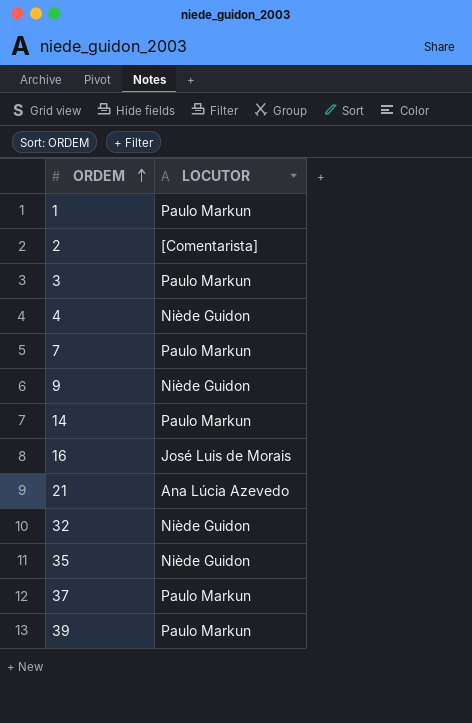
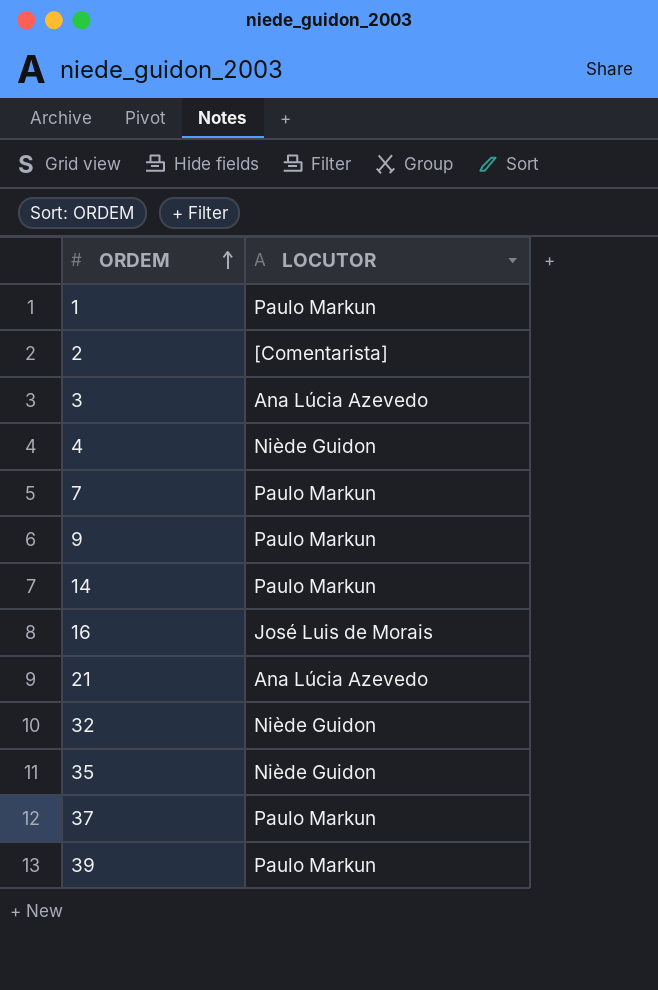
3 | LOCUTOR: Paulo Markun -> Ana Lúcia Azevedo
9 | LOCUTOR: Niède Guidon -> Paulo Markun

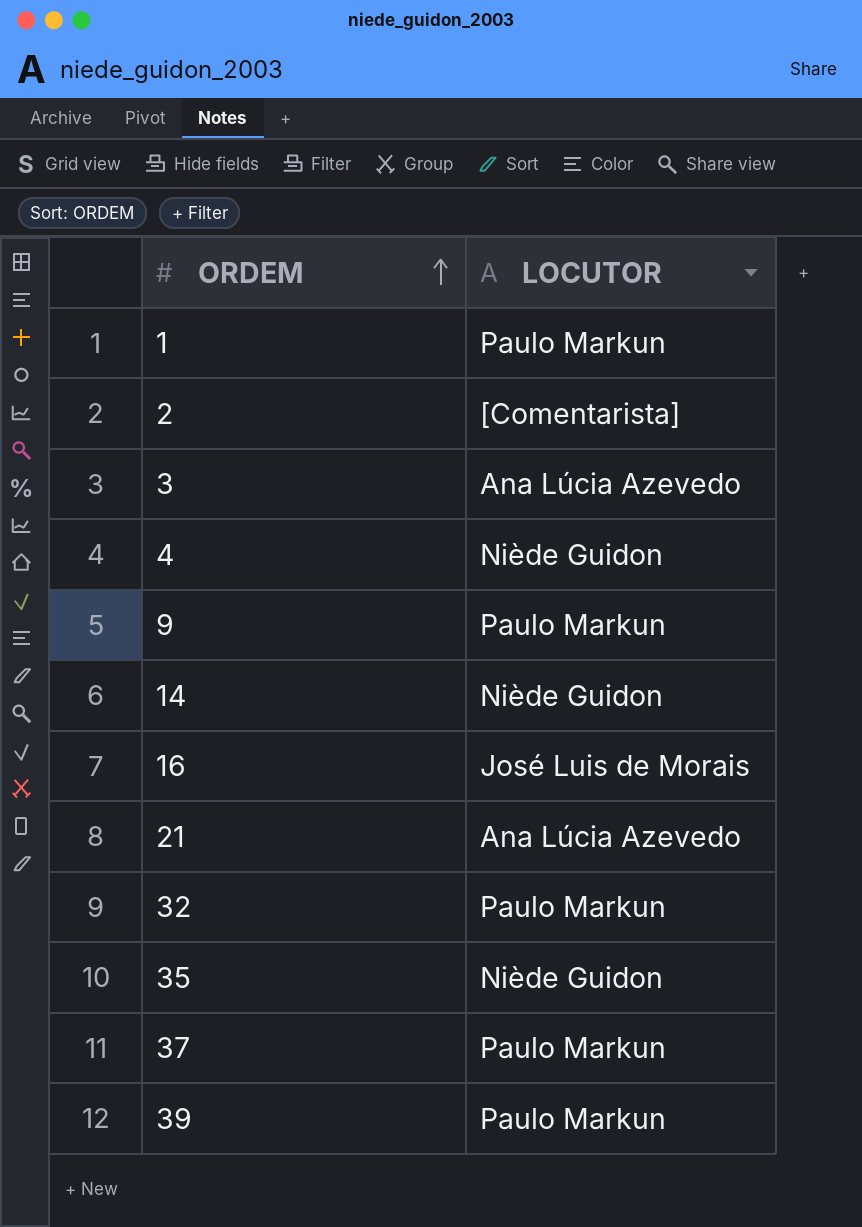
row 7: Paulo Markun -> none
14 | LOCUTOR: Paulo Markun -> Niède Guidon
32 | LOCUTOR: Niède Guidon -> Paulo Markun

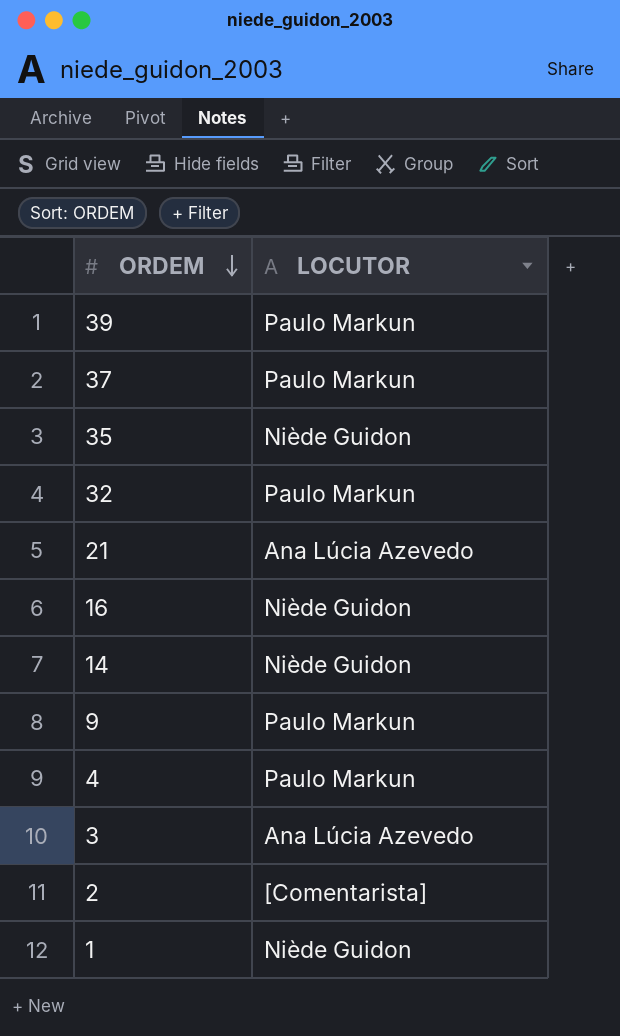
row order: ORDEM ascending -> ORDEM descending
16 | LOCUTOR: José Luis de Morais -> Niède Guidon
4 | LOCUTOR: Niède Guidon -> Paulo Markun
1 | LOCUTOR: Paulo Markun -> Niède Guidon

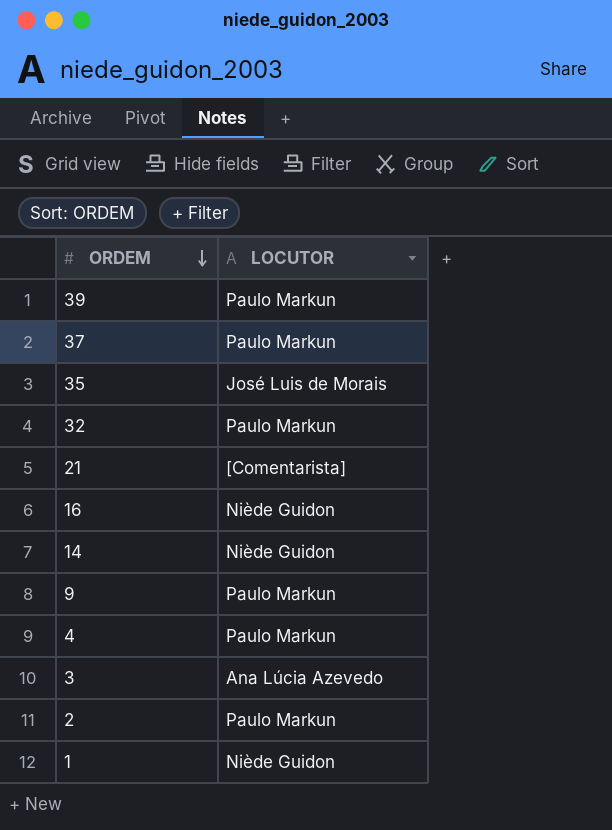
35 | LOCUTOR: Niède Guidon -> José Luis de Morais
21 | LOCUTOR: Ana Lúcia Azevedo -> [Comentarista]
2 | LOCUTOR: [Comentarista] -> Paulo Markun

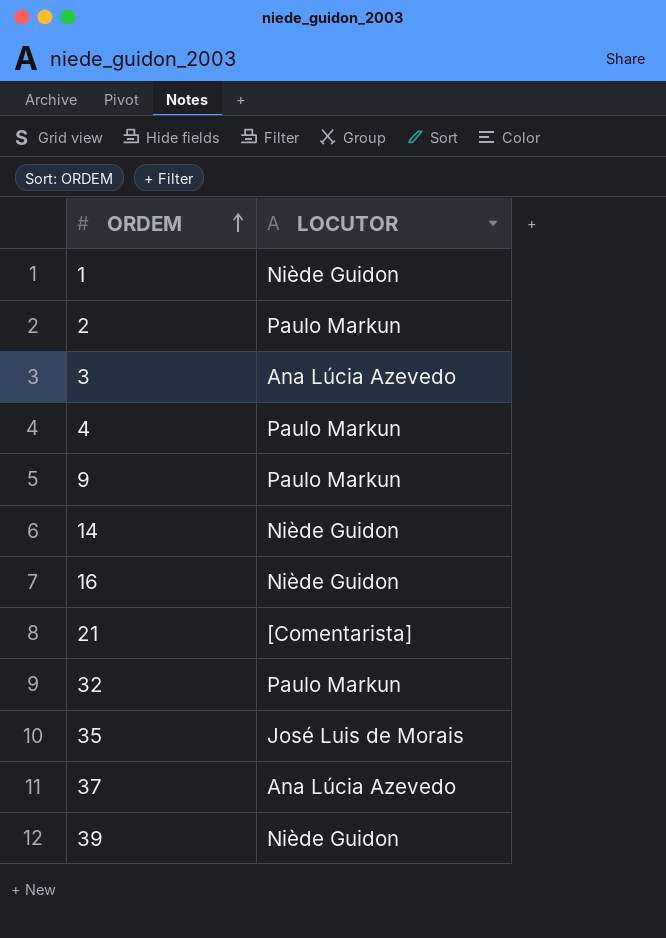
row order: ORDEM descending -> ORDEM ascending
37 | LOCUTOR: Paulo Markun -> Ana Lúcia Azevedo
39 | LOCUTOR: Paulo Markun -> Niède Guidon

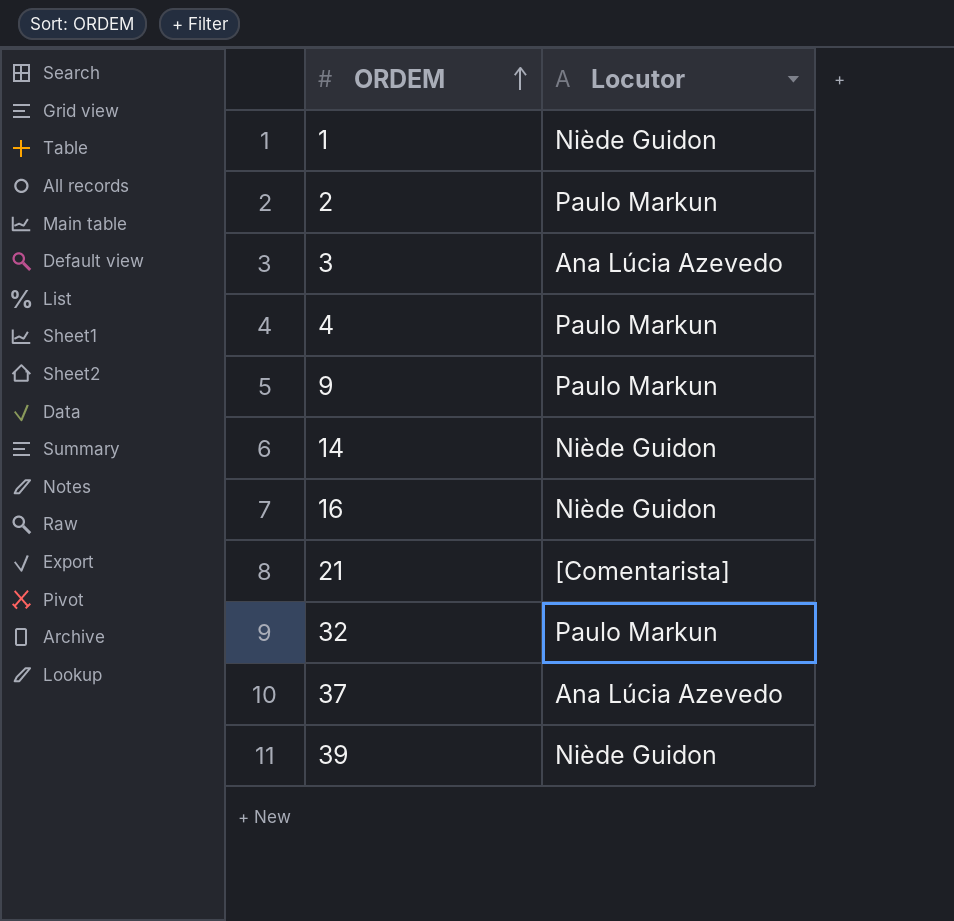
column name: LOCUTOR -> Locutor
row 35: José Luis de Morais -> none

